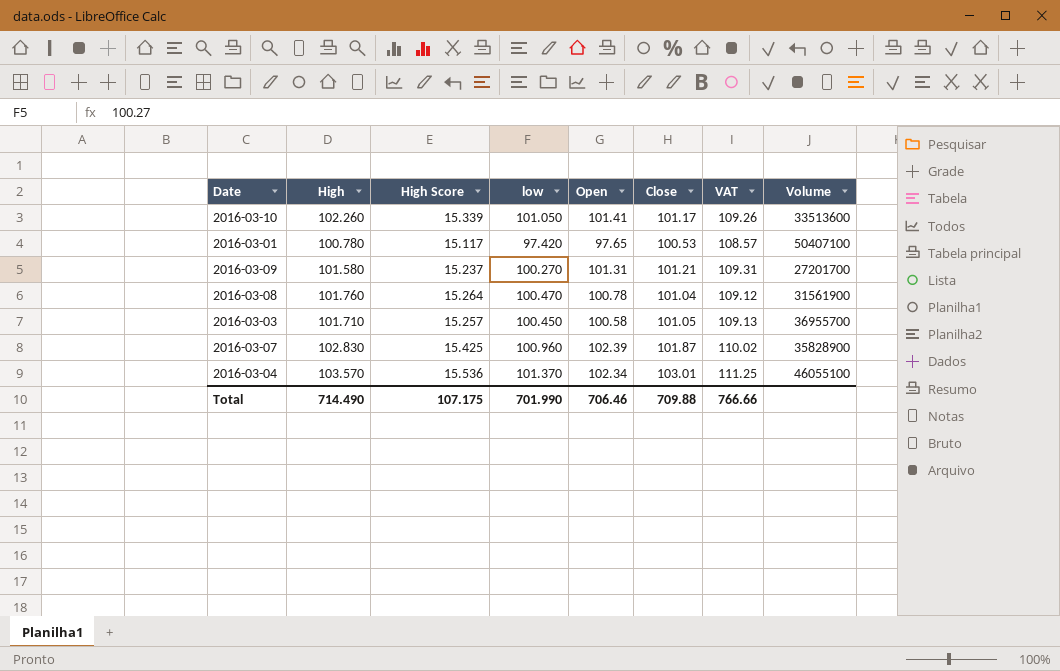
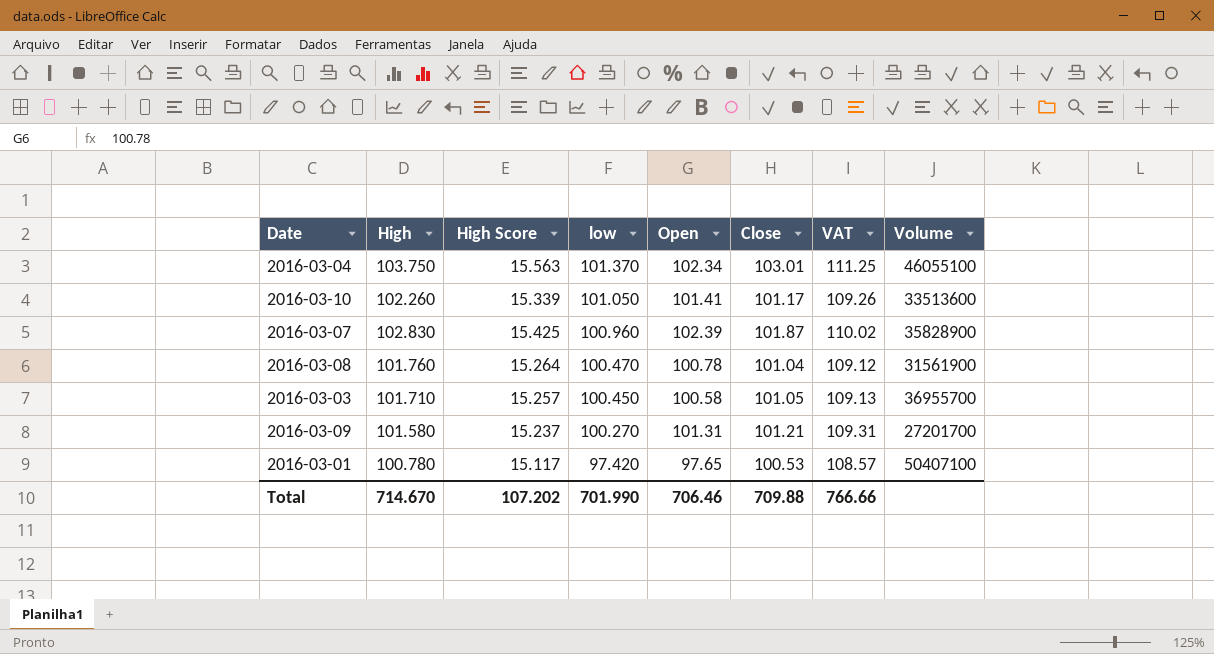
row order: none -> low descending
2016-03-04 | High: 103.570 -> 103.750
2016-03-04 | High Score: 15.536 -> 15.563
Total | High: 714.490 -> 714.670
Total | High Score: 107.175 -> 107.202

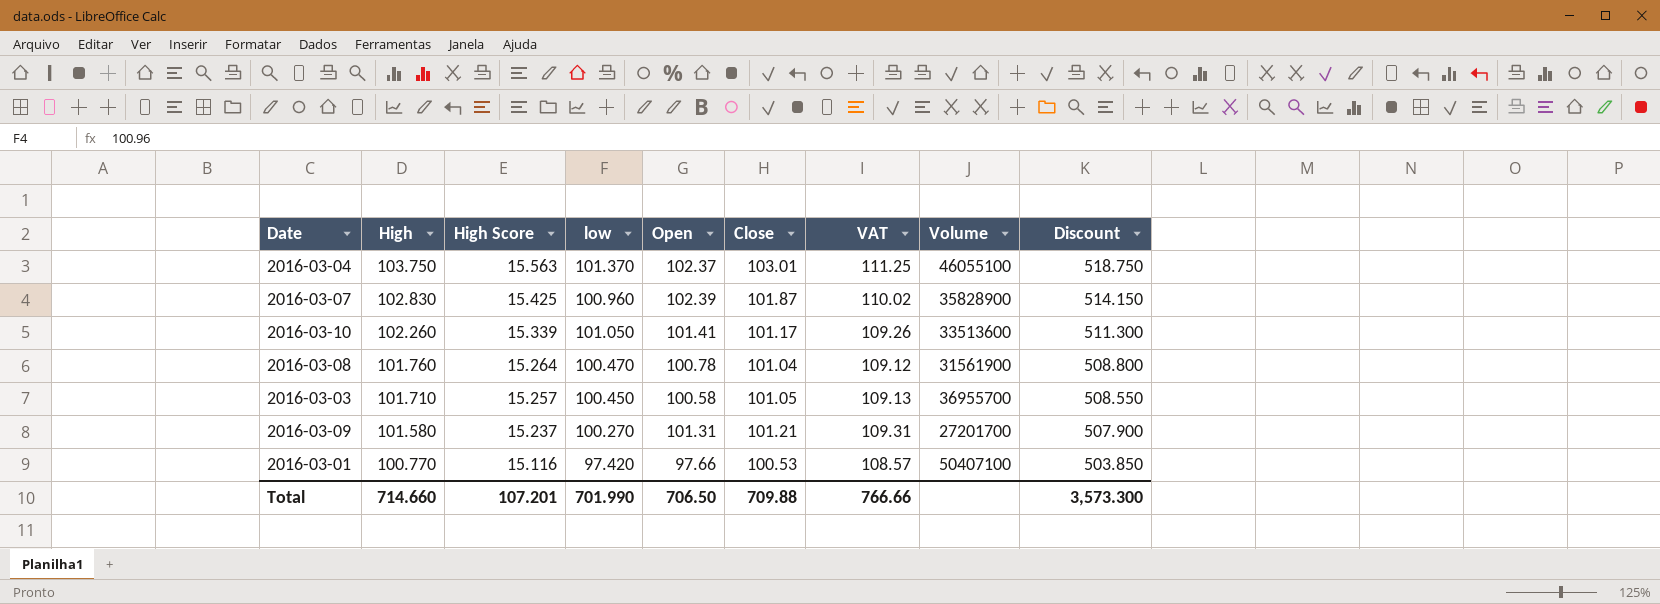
row order: low descending -> High descending
column Discount | formula: none -> [High] * 5
2016-03-04 | Open: 102.34 -> 102.37
2016-03-01 | High: 100.780 -> 100.770
2016-03-01 | High Score: 15.117 -> 15.116
2016-03-01 | Open: 97.65 -> 97.66
Total | High: 714.670 -> 714.660
Total | High Score: 107.202 -> 107.201
Total | Open: 706.46 -> 706.50

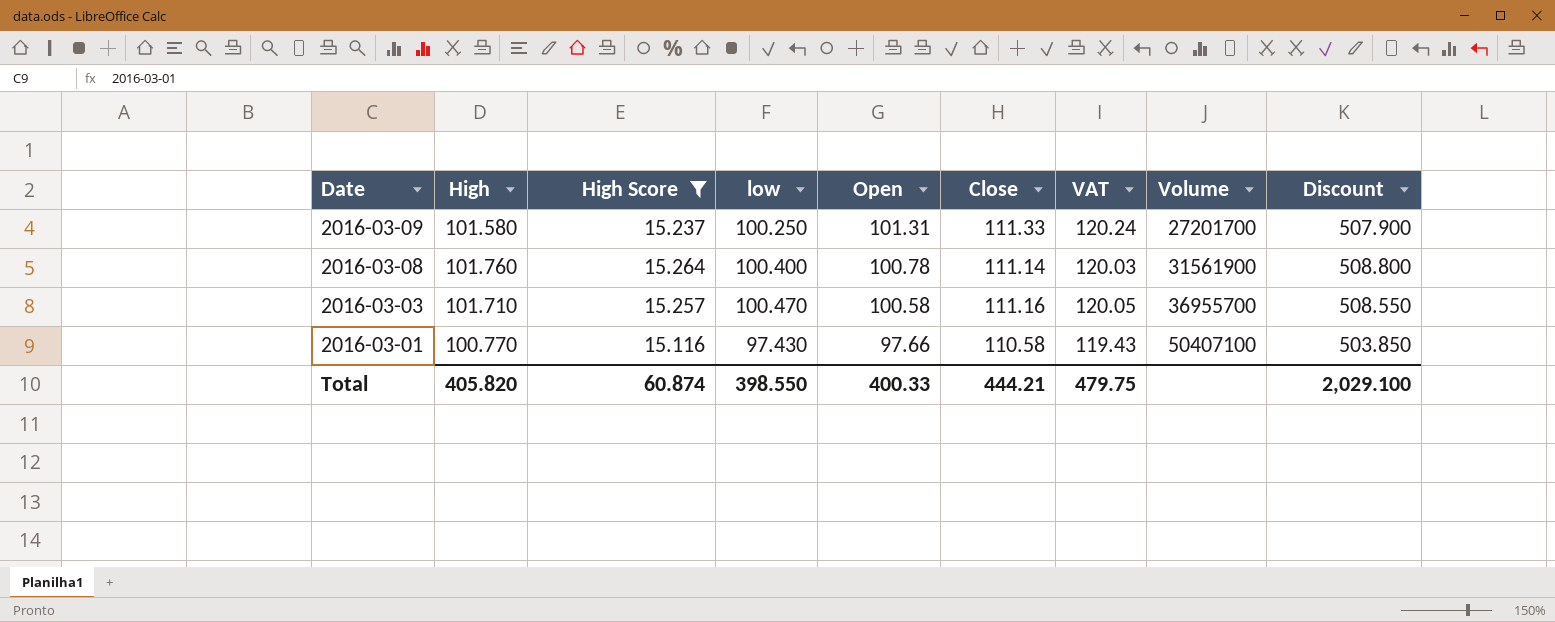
filter: none -> High Score <= 15.264
row order: High descending -> Date descending
2016-03-09 | low: 100.270 -> 100.250
2016-03-09 | Close: 101.21 -> 111.33
2016-03-09 | VAT: 109.31 -> 120.24
2016-03-08 | low: 100.470 -> 100.400
2016-03-08 | Close: 101.04 -> 111.14
2016-03-08 | VAT: 109.12 -> 120.03
2016-03-03 | low: 100.450 -> 100.470
2016-03-03 | Close: 101.05 -> 111.16
2016-03-03 | VAT: 109.13 -> 120.05
2016-03-01 | low: 97.420 -> 97.430
2016-03-01 | Close: 100.53 -> 110.58
2016-03-01 | VAT: 108.57 -> 119.43
Total | High: 714.660 -> 405.820
Total | High Score: 107.201 -> 60.874
Total | low: 701.990 -> 398.550
Total | Open: 706.50 -> 400.33
Total | Close: 709.88 -> 444.21
Total | VAT: 766.66 -> 479.75
Total | Discount: 3,573.300 -> 2,029.100

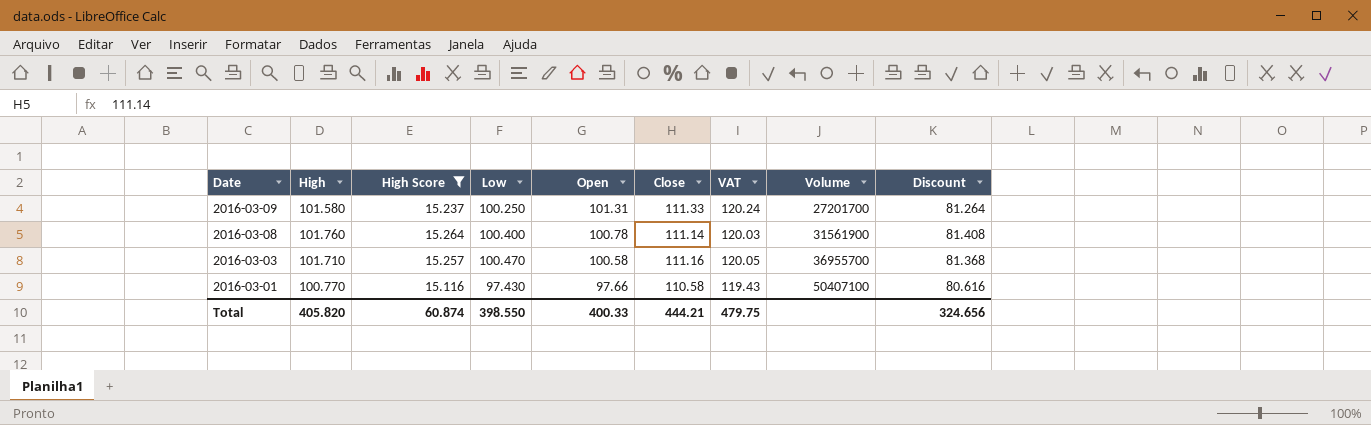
column name: low -> Low
column Discount | formula: [High] * 5 -> [High] * 0.8
Total | Discount: 2,029.100 -> 324.656

